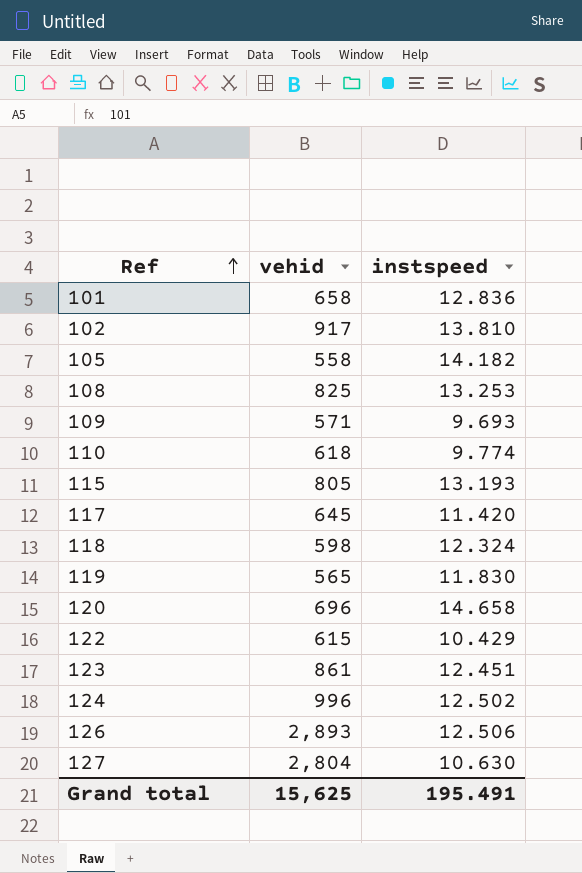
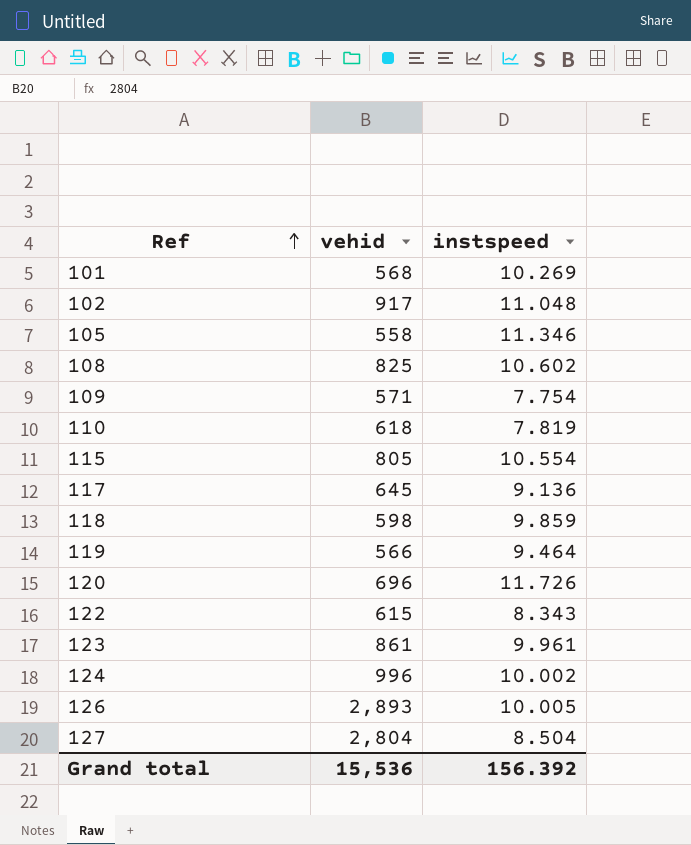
101 | vehid: 658 -> 568
101 | instspeed: 12.836 -> 10.269
102 | instspeed: 13.810 -> 11.048
105 | instspeed: 14.182 -> 11.346
108 | instspeed: 13.253 -> 10.602
109 | instspeed: 9.693 -> 7.754
110 | instspeed: 9.774 -> 7.819
115 | instspeed: 13.193 -> 10.554
117 | instspeed: 11.420 -> 9.136
118 | instspeed: 12.324 -> 9.859
119 | vehid: 565 -> 566
119 | instspeed: 11.830 -> 9.464
120 | instspeed: 14.658 -> 11.726
122 | instspeed: 10.429 -> 8.343
123 | instspeed: 12.451 -> 9.961
124 | instspeed: 12.502 -> 10.002
126 | instspeed: 12.506 -> 10.005
127 | instspeed: 10.630 -> 8.504
Grand total | vehid: 15,625 -> 15,536
Grand total | instspeed: 195.491 -> 156.392

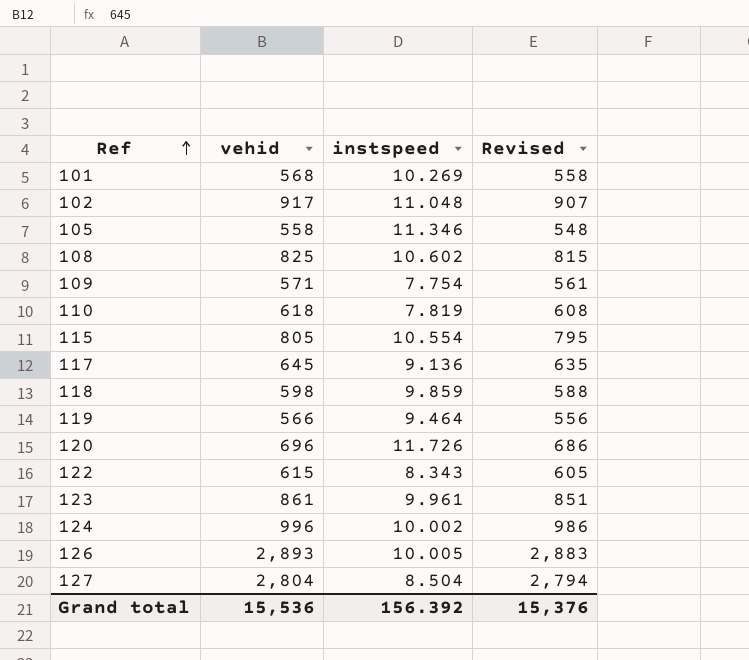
column Revised | formula: none -> [vehid] - 10

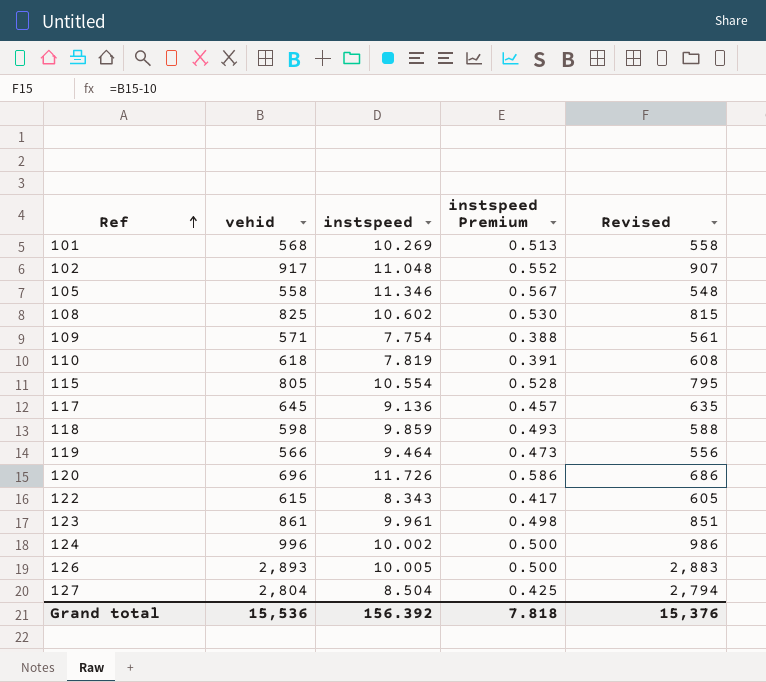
column instspeed Premium | formula: none -> [instspeed] * 0.05

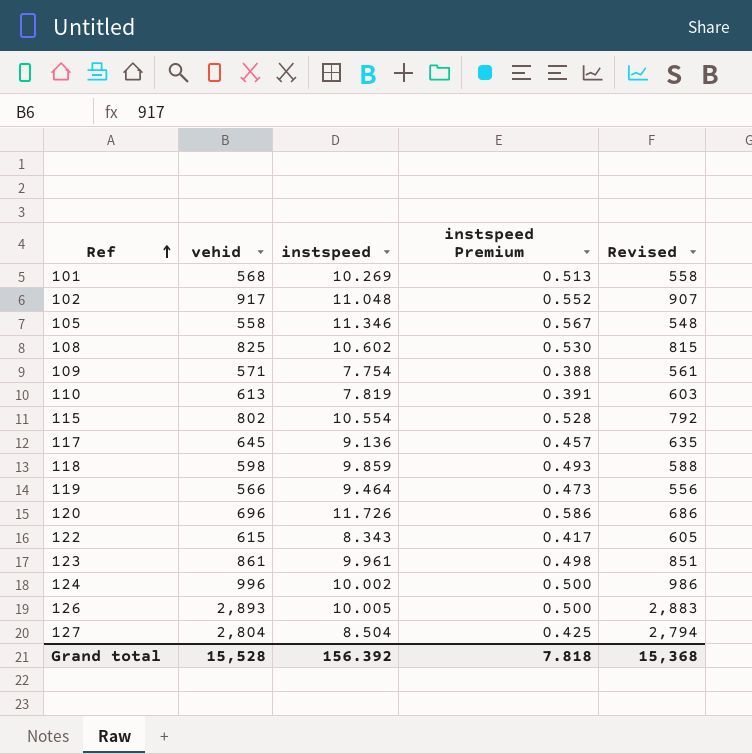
110 | vehid: 618 -> 613
110 | Revised: 608 -> 603
115 | vehid: 805 -> 802
115 | Revised: 795 -> 792
Grand total | vehid: 15,536 -> 15,528
Grand total | Revised: 15,376 -> 15,368

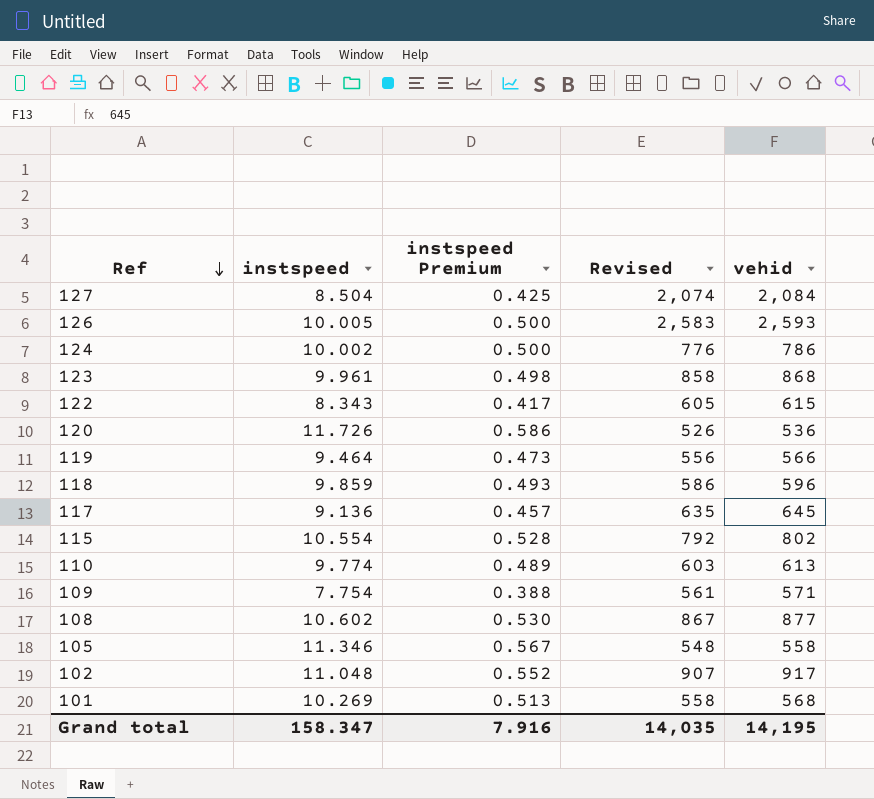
row order: Ref ascending -> Ref descending
column vehid | position: 2 -> 5
127 | Revised: 2,794 -> 2,074
127 | vehid: 2,804 -> 2,084
126 | Revised: 2,883 -> 2,583
126 | vehid: 2,893 -> 2,593
124 | Revised: 986 -> 776
124 | vehid: 996 -> 786
123 | Revised: 851 -> 858
123 | vehid: 861 -> 868
120 | Revised: 686 -> 526
120 | vehid: 696 -> 536
118 | Revised: 588 -> 586
118 | vehid: 598 -> 596
110 | instspeed: 7.819 -> 9.774
110 | instspeed Premium: 0.391 -> 0.489
108 | Revised: 815 -> 867
108 | vehid: 825 -> 877
Grand total | instspeed: 156.392 -> 158.347
Grand total | instspeed Premium: 7.818 -> 7.916
Grand total | Revised: 15,368 -> 14,035
Grand total | vehid: 15,528 -> 14,195

